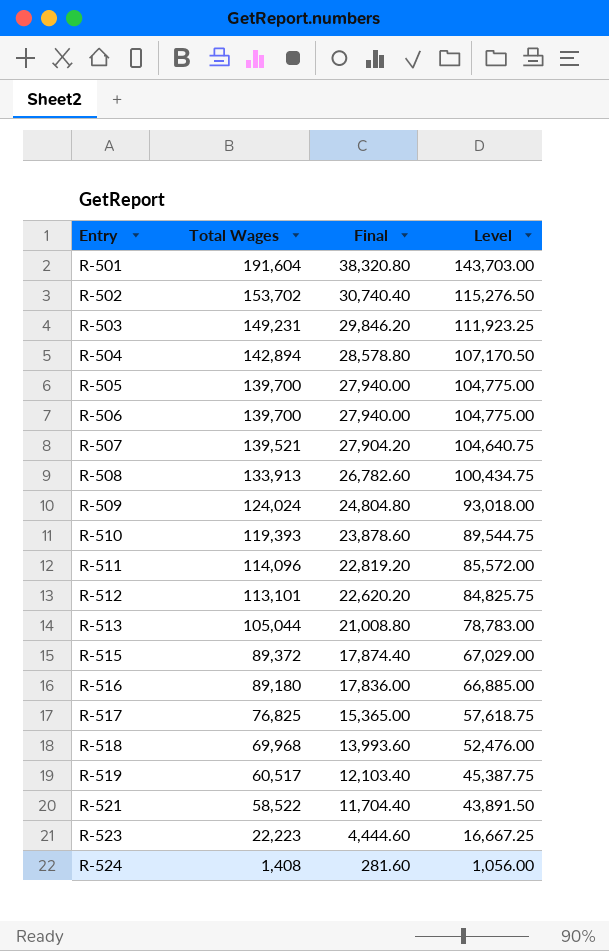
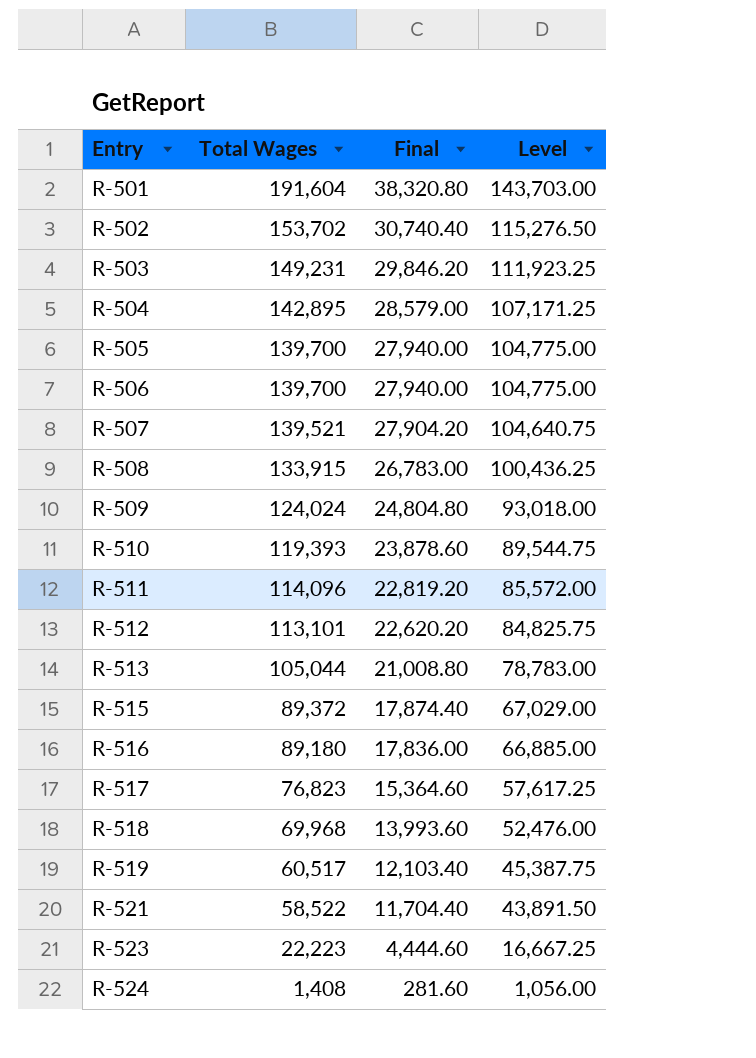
R-504 | Total Wages: 142,894 -> 142,895
R-504 | Final: 28,578.80 -> 28,579.00
R-504 | Level: 107,170.50 -> 107,171.25
R-508 | Total Wages: 133,913 -> 133,915
R-508 | Final: 26,782.60 -> 26,783.00
R-508 | Level: 100,434.75 -> 100,436.25
R-517 | Total Wages: 76,825 -> 76,823
R-517 | Final: 15,365.00 -> 15,364.60
R-517 | Level: 57,618.75 -> 57,617.25

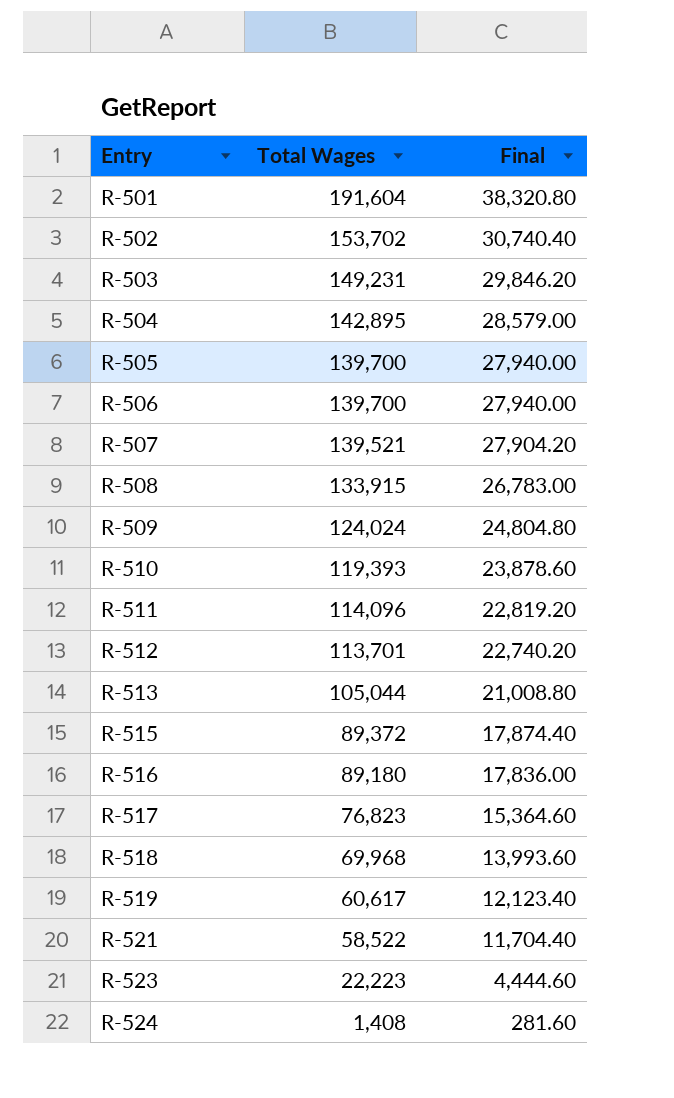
column Level | formula: [Total Wages] * 0.75 -> none
R-512 | Total Wages: 113,101 -> 113,701
R-512 | Final: 22,620.20 -> 22,740.20
R-519 | Total Wages: 60,517 -> 60,617
R-519 | Final: 12,103.40 -> 12,123.40

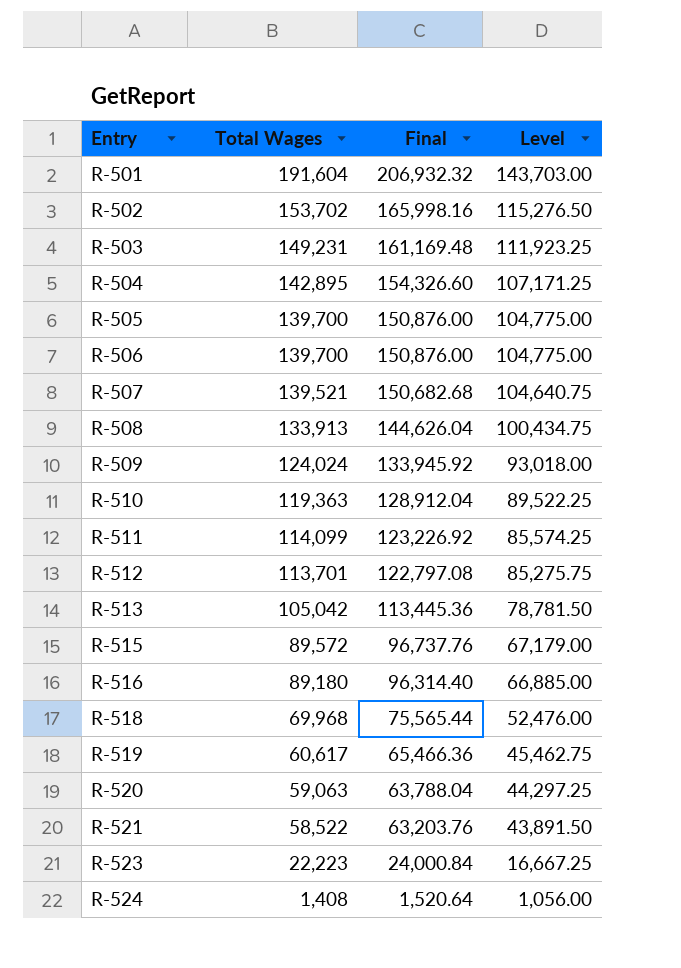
column Final | formula: [Total Wages] * 0.2 -> [Total Wages] * 1.08
column Level | formula: none -> [Total Wages] * 0.75
row R-517: 76,823 | 15,364.60 -> none
R-508 | Total Wages: 133,915 -> 133,913
R-510 | Total Wages: 119,393 -> 119,363
R-511 | Total Wages: 114,096 -> 114,099
R-513 | Total Wages: 105,044 -> 105,042
R-515 | Total Wages: 89,372 -> 89,572
row R-520: none -> 59,063 | 63,788.04 | 44,297.25

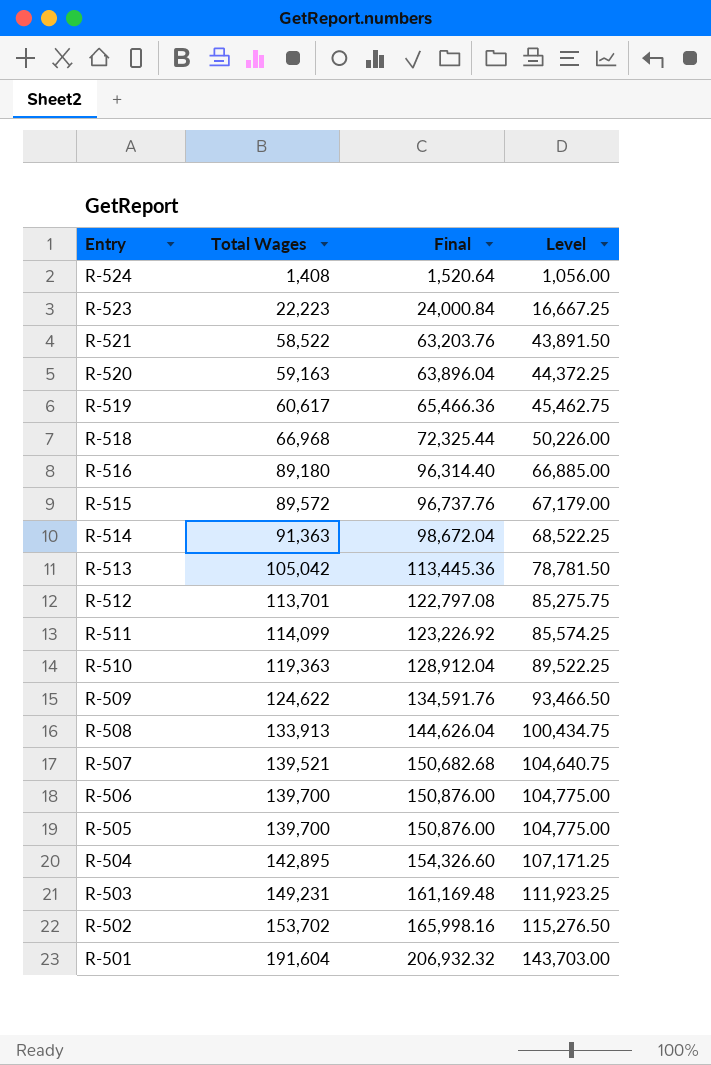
row order: Entry ascending -> Entry descending
R-520 | Total Wages: 59,063 -> 59,163
R-520 | Final: 63,788.04 -> 63,896.04
R-520 | Level: 44,297.25 -> 44,372.25
R-518 | Total Wages: 69,968 -> 66,968
R-518 | Final: 75,565.44 -> 72,325.44
R-518 | Level: 52,476.00 -> 50,226.00
row R-514: none -> 91,363 | 98,672.04 | 68,522.25
R-509 | Total Wages: 124,024 -> 124,622
R-509 | Final: 133,945.92 -> 134,591.76
R-509 | Level: 93,018.00 -> 93,466.50

